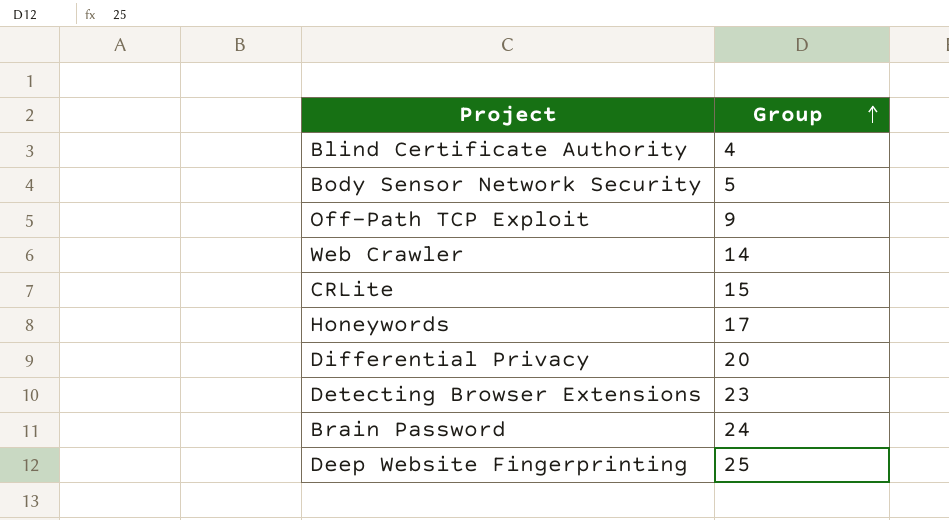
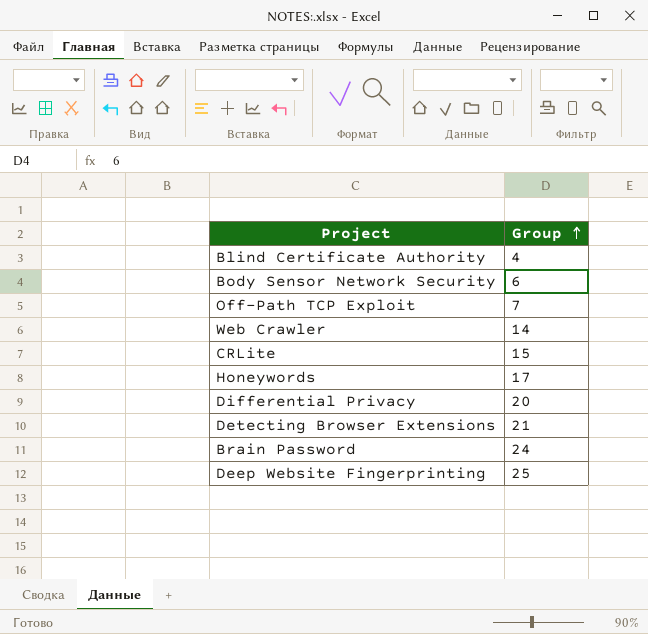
Body Sensor Network Security | Group: 5 -> 6
Off-Path TCP Exploit | Group: 9 -> 7
Detecting Browser Extensions | Group: 23 -> 21

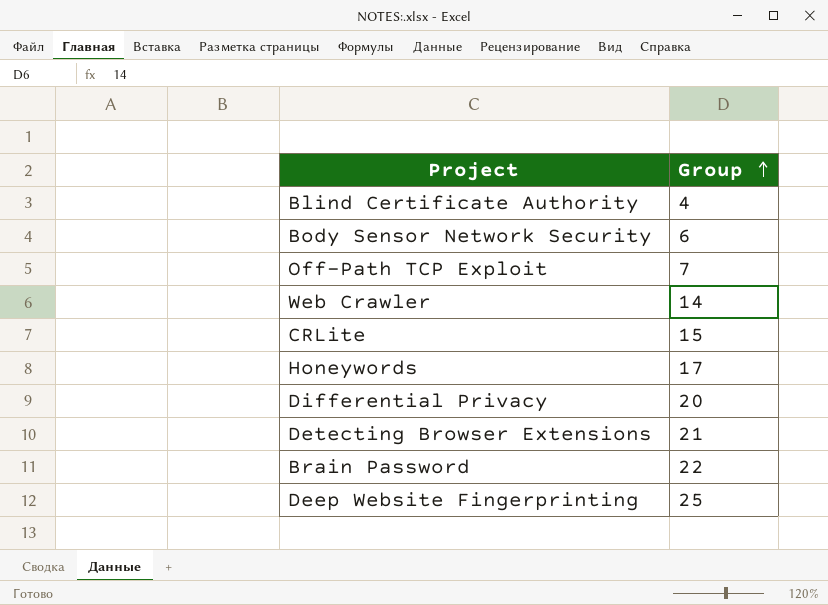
Brain Password | Group: 24 -> 22

